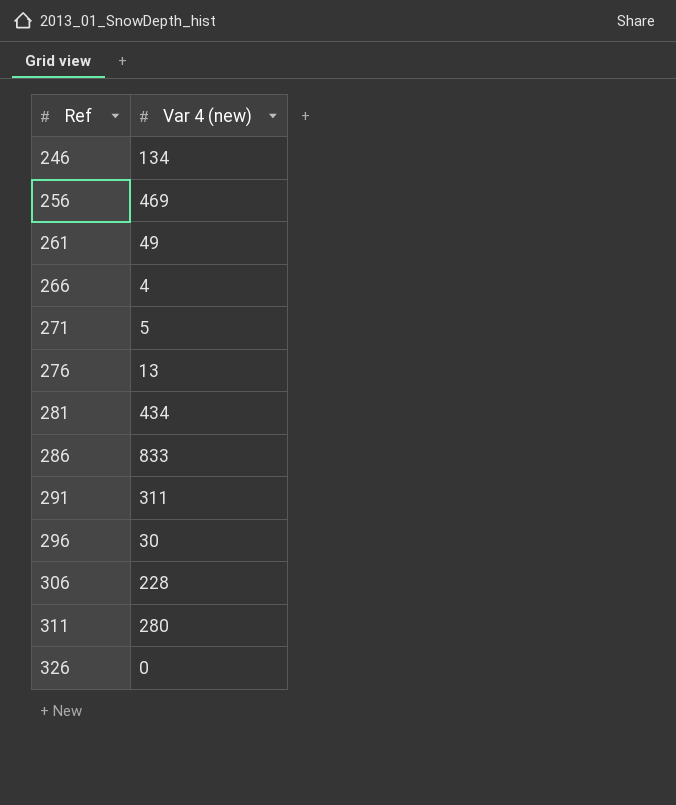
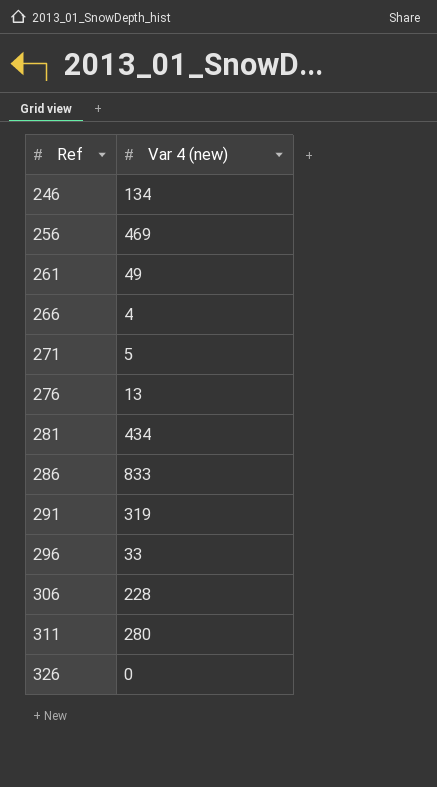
291 | Var 4 (new): 311 -> 319
296 | Var 4 (new): 30 -> 33

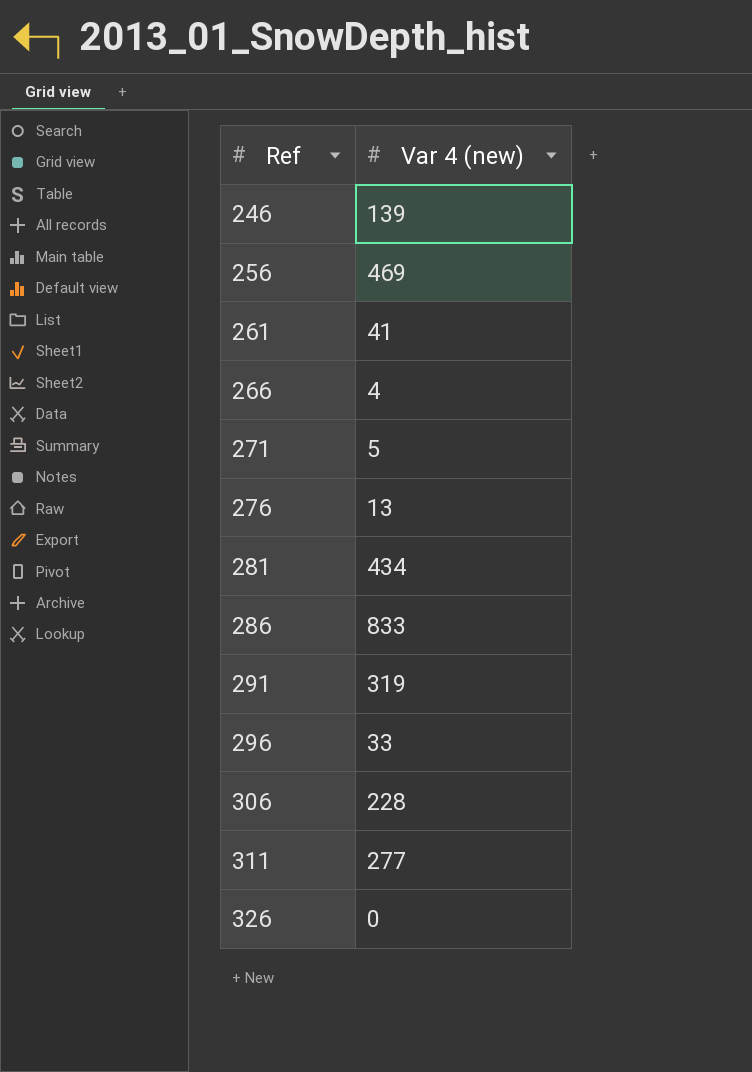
246 | Var 4 (new): 134 -> 139
261 | Var 4 (new): 49 -> 41
311 | Var 4 (new): 280 -> 277

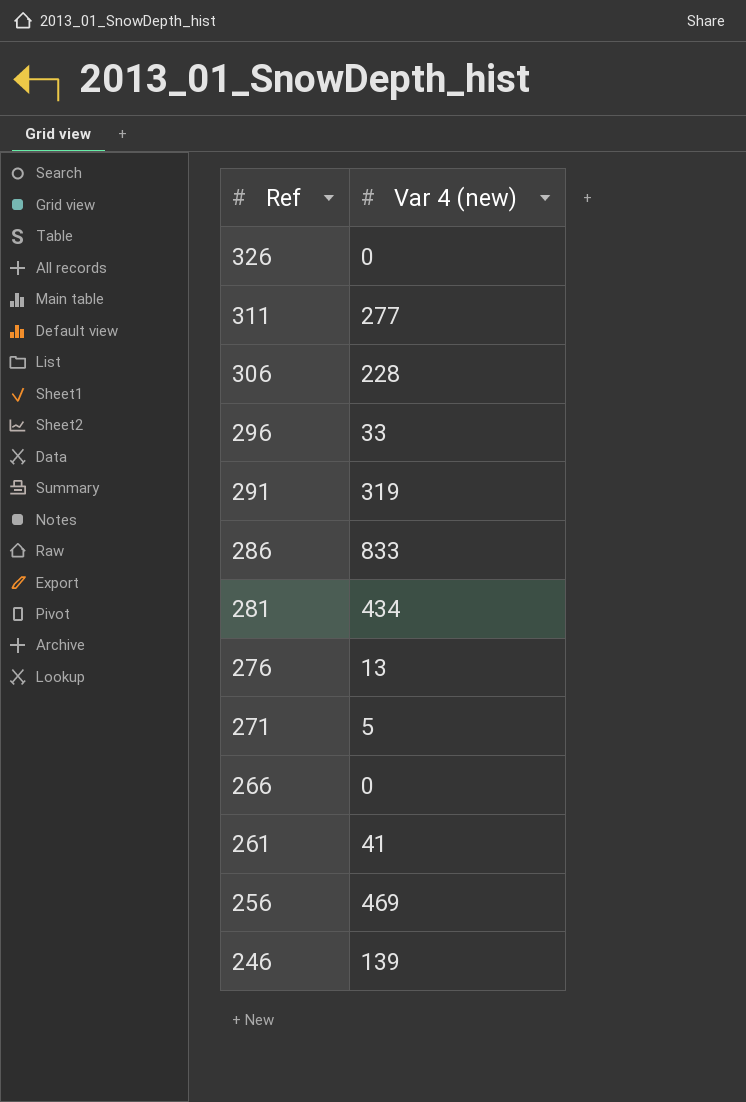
row order: Ref ascending -> Ref descending
266 | Var 4 (new): 4 -> 0

